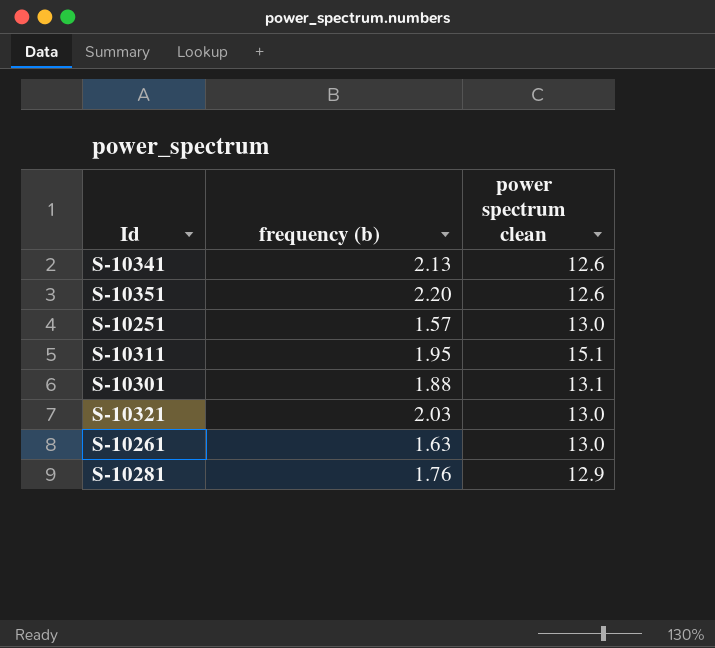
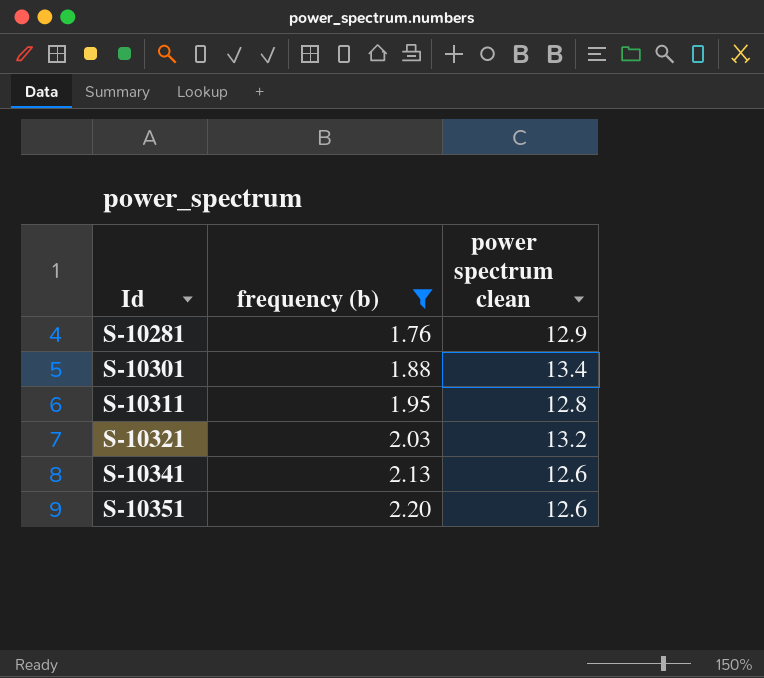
filter: none -> frequency (b) >= 1.76
row order: none -> Id ascending
S-10301 | power spectrum clean: 13.1 -> 13.4
S-10311 | power spectrum clean: 15.1 -> 12.8
S-10321 | power spectrum clean: 13.0 -> 13.2

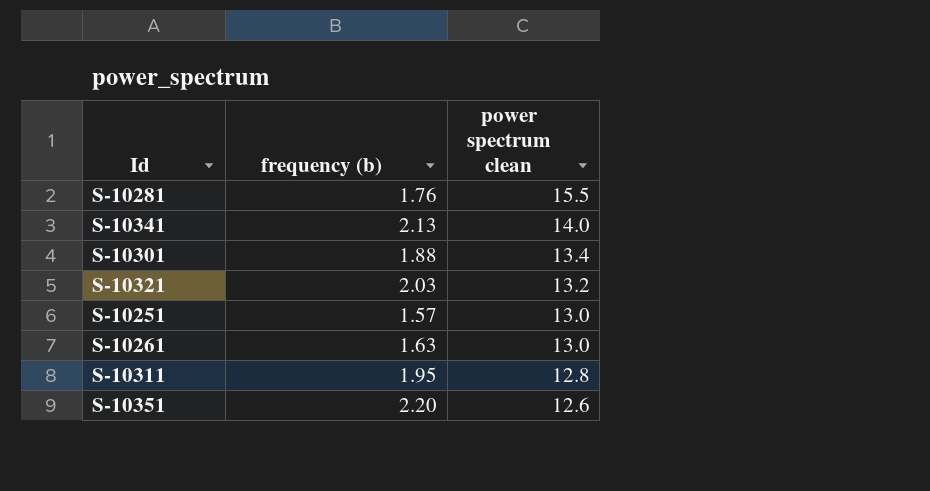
filter: frequency (b) >= 1.76 -> none
row order: Id ascending -> power spectrum clean descending
S-10281 | power spectrum clean: 12.9 -> 15.5
S-10341 | power spectrum clean: 12.6 -> 14.0

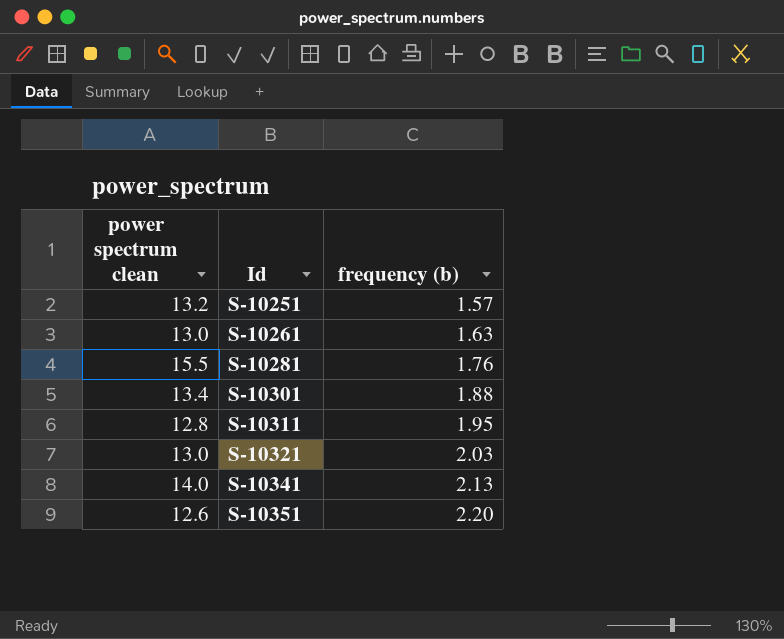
row order: power spectrum clean descending -> Id ascending
column power spectrum clean | position: 3 -> 1
S-10251 | power spectrum clean: 13.0 -> 13.2
S-10321 | power spectrum clean: 13.2 -> 13.0

